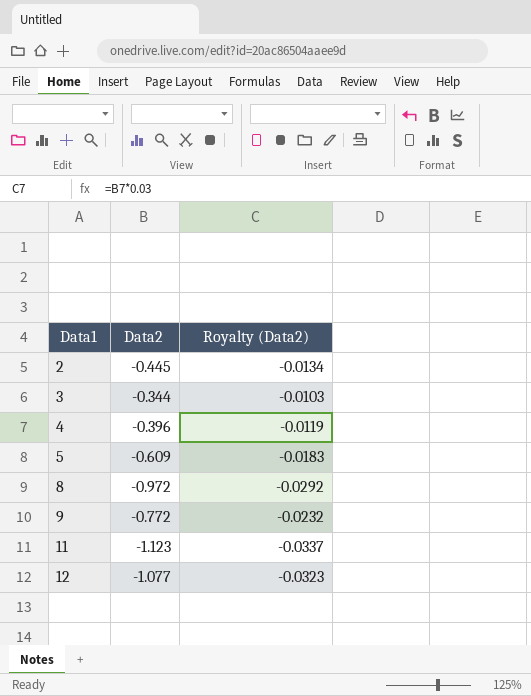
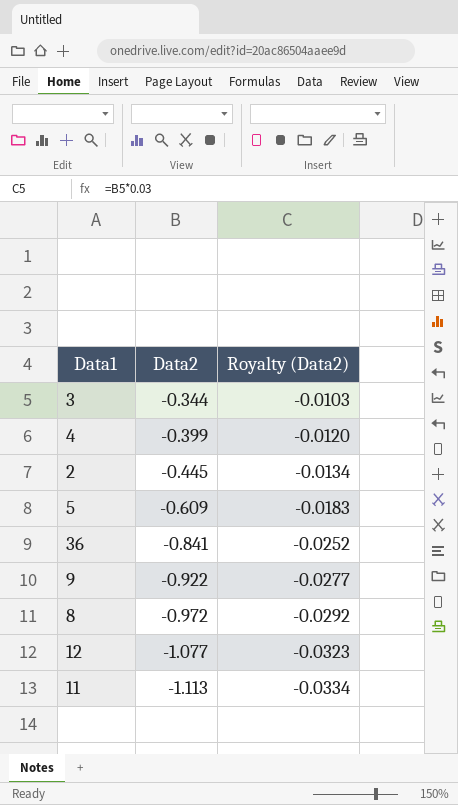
row order: Data1 ascending -> Data2 descending
4 | Data2: -0.396 -> -0.399
4 | Royalty (Data2): -0.0119 -> -0.0120
row 36: none -> -0.841 | -0.0252
9 | Data2: -0.772 -> -0.922
9 | Royalty (Data2): -0.0232 -> -0.0277
11 | Data2: -1.123 -> -1.113
11 | Royalty (Data2): -0.0337 -> -0.0334

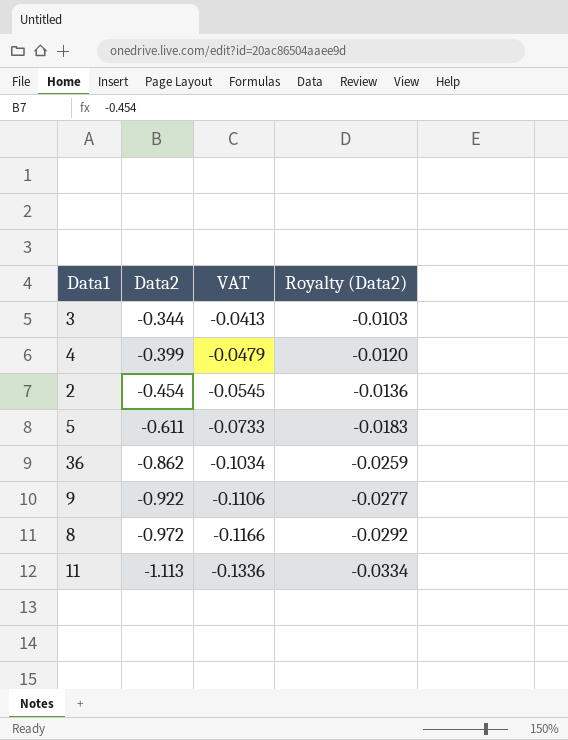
column VAT | formula: none -> [Data2] * 0.12
row 12: -1.077 | -0.0323 -> none
2 | Data2: -0.445 -> -0.454
2 | Royalty (Data2): -0.0134 -> -0.0136
5 | Data2: -0.609 -> -0.611
36 | Data2: -0.841 -> -0.862
36 | Royalty (Data2): -0.0252 -> -0.0259

